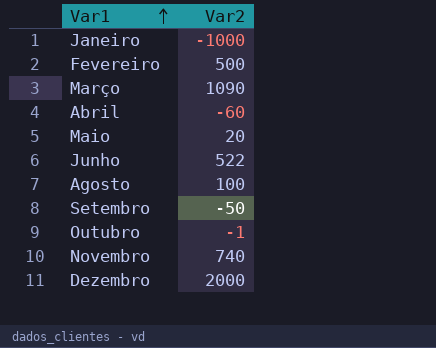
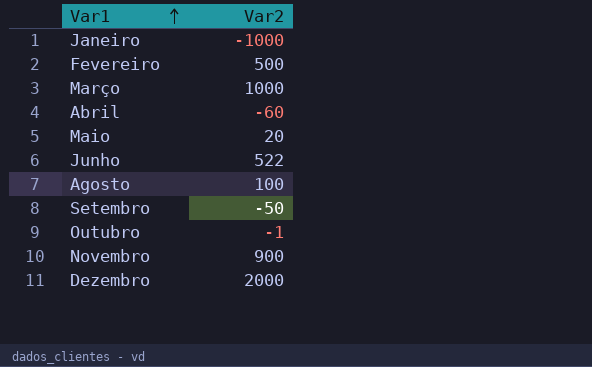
Março | Var2: 1090 -> 1000
Novembro | Var2: 740 -> 900

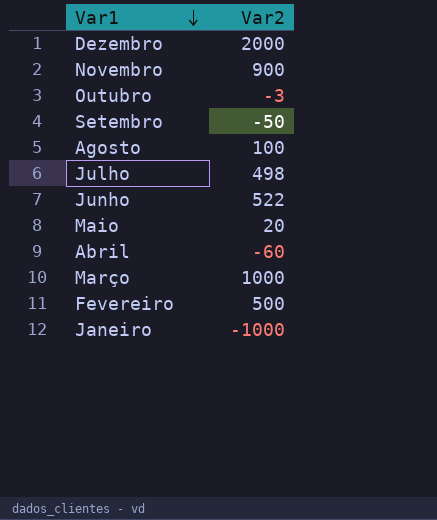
row order: Var1 ascending -> Var1 descending
Outubro | Var2: -1 -> -3
row Julho: none -> 498

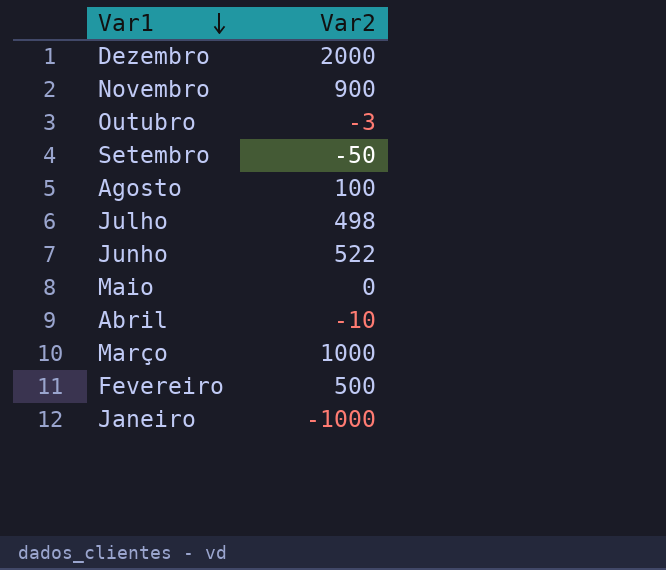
Maio | Var2: 20 -> 0
Abril | Var2: -60 -> -10

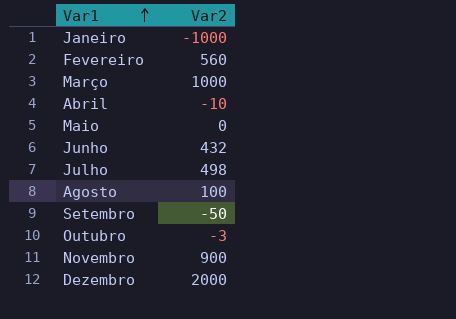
row order: Var1 descending -> Var1 ascending
Fevereiro | Var2: 500 -> 560
Junho | Var2: 522 -> 432

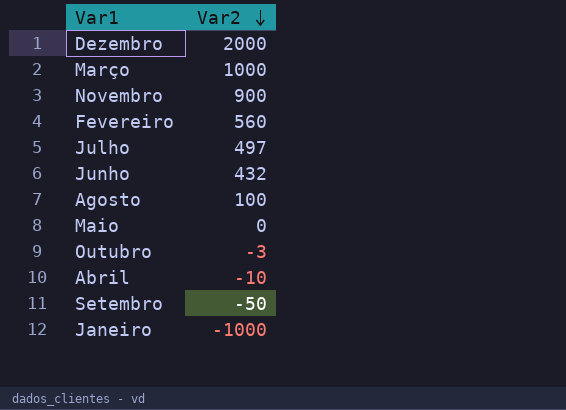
row order: Var1 ascending -> Var2 descending
Julho | Var2: 498 -> 497

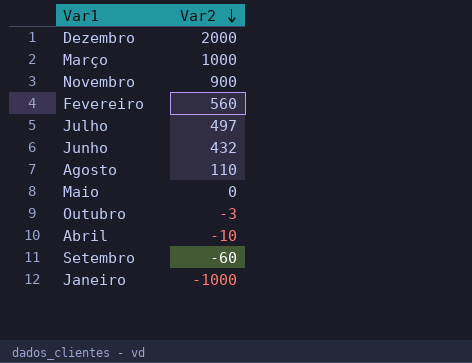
Agosto | Var2: 100 -> 110
Setembro | Var2: -50 -> -60

